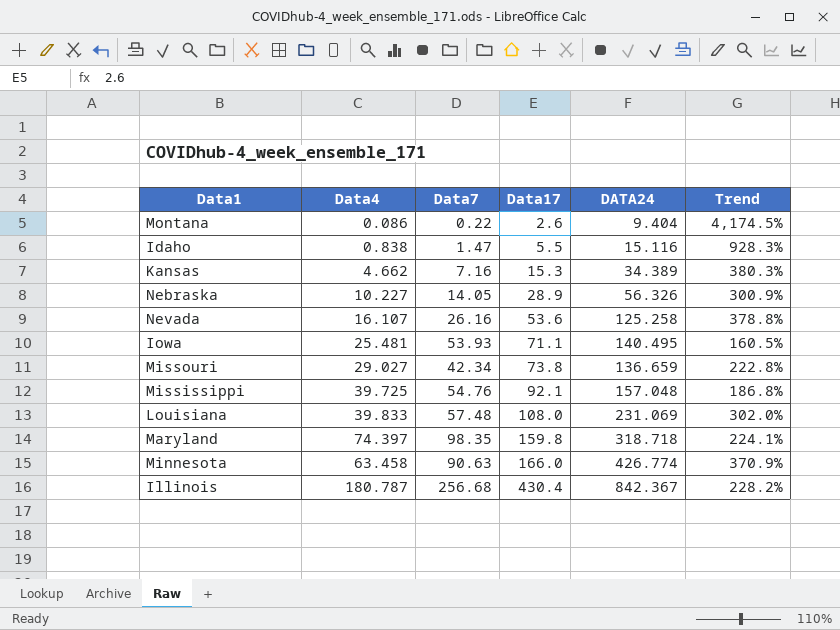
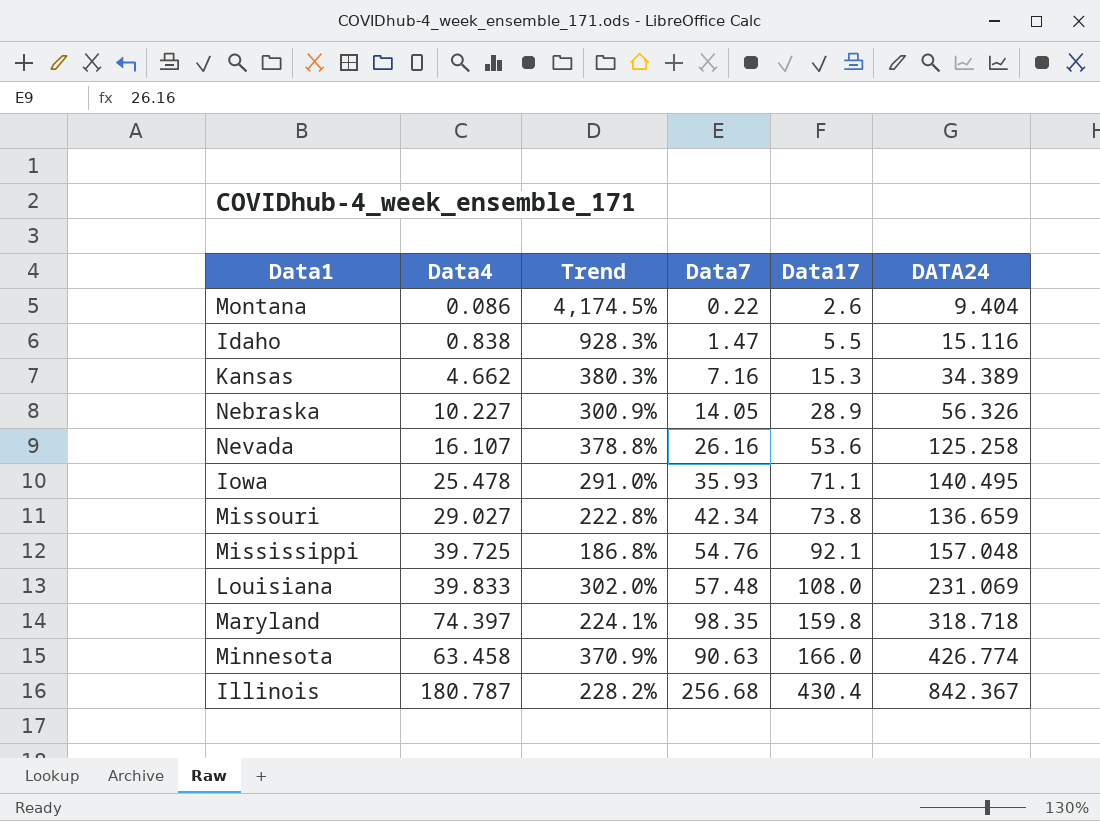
column Trend | position: 6 -> 3
Iowa | Data4: 25.481 -> 25.478
Iowa | Trend: 160.5% -> 291.0%
Iowa | Data7: 53.93 -> 35.93

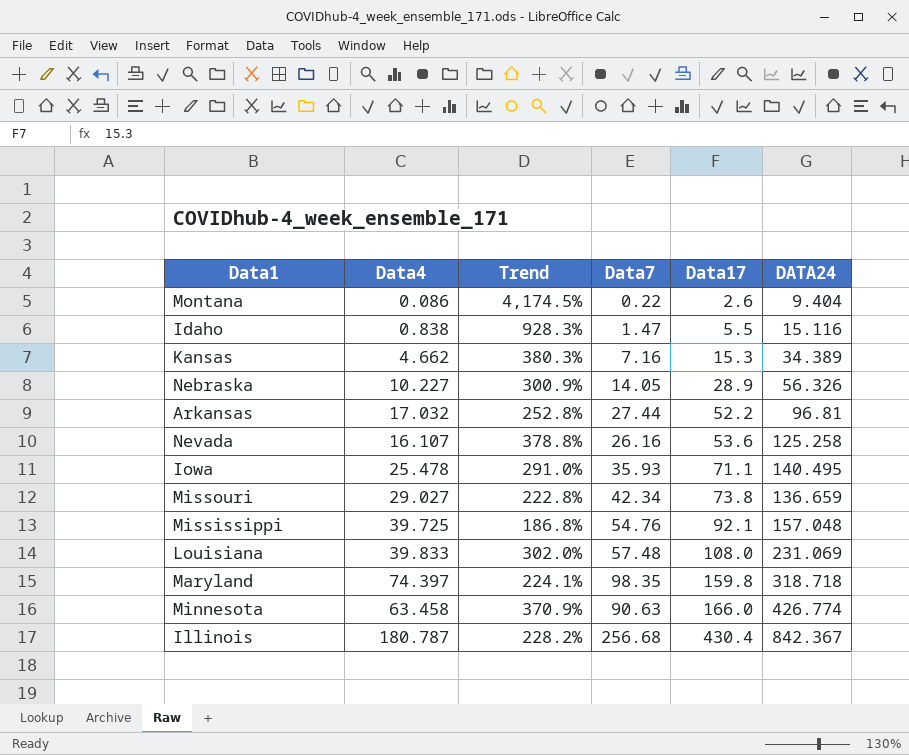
row Arkansas: none -> 17.032 | 252.8% | 27.44 | 52.2 | 96.81

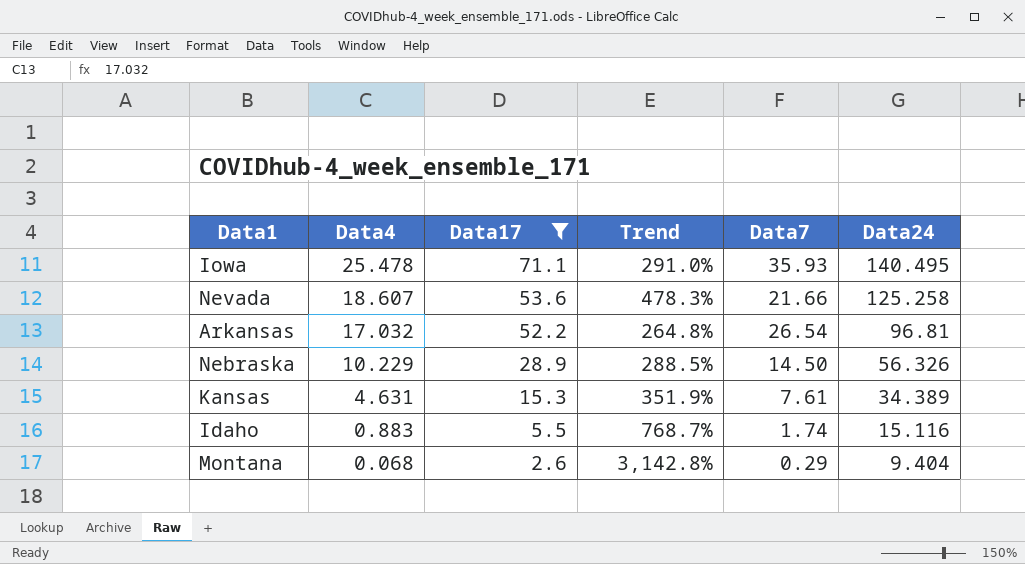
filter: none -> Data17 <= 71.1
row order: Data17 ascending -> Data4 descending
column Data17 | position: 5 -> 3
column name: DATA24 -> Data24
Nevada | Data4: 16.107 -> 18.607
Nevada | Trend: 378.8% -> 478.3%
Nevada | Data7: 26.16 -> 21.66
Arkansas | Trend: 252.8% -> 264.8%
Arkansas | Data7: 27.44 -> 26.54
Nebraska | Data4: 10.227 -> 10.229
Nebraska | Trend: 300.9% -> 288.5%
Nebraska | Data7: 14.05 -> 14.50
Kansas | Data4: 4.662 -> 4.631
Kansas | Trend: 380.3% -> 351.9%
Kansas | Data7: 7.16 -> 7.61
Idaho | Data4: 0.838 -> 0.883
Idaho | Trend: 928.3% -> 768.7%
Idaho | Data7: 1.47 -> 1.74
Montana | Data4: 0.086 -> 0.068
Montana | Trend: 4,174.5% -> 3,142.8%
Montana | Data7: 0.22 -> 0.29

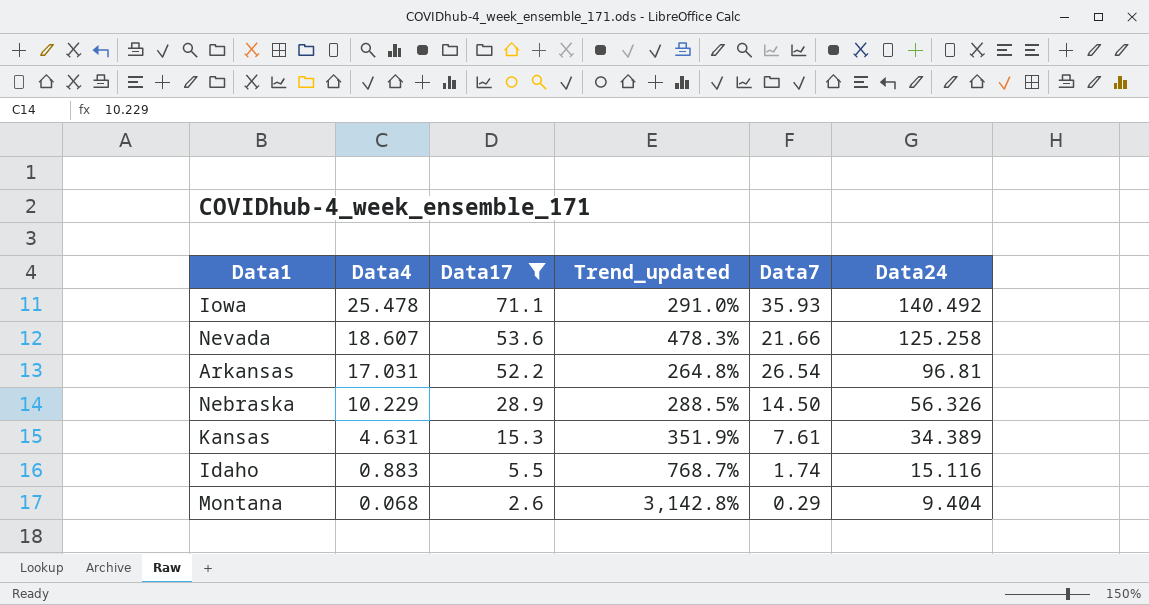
column name: Trend -> Trend_updated
Iowa | Data24: 140.495 -> 140.492
Arkansas | Data4: 17.032 -> 17.031

